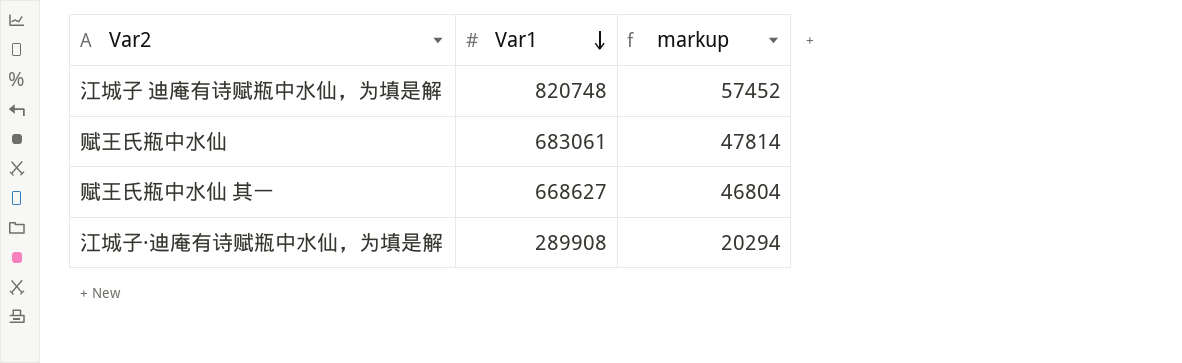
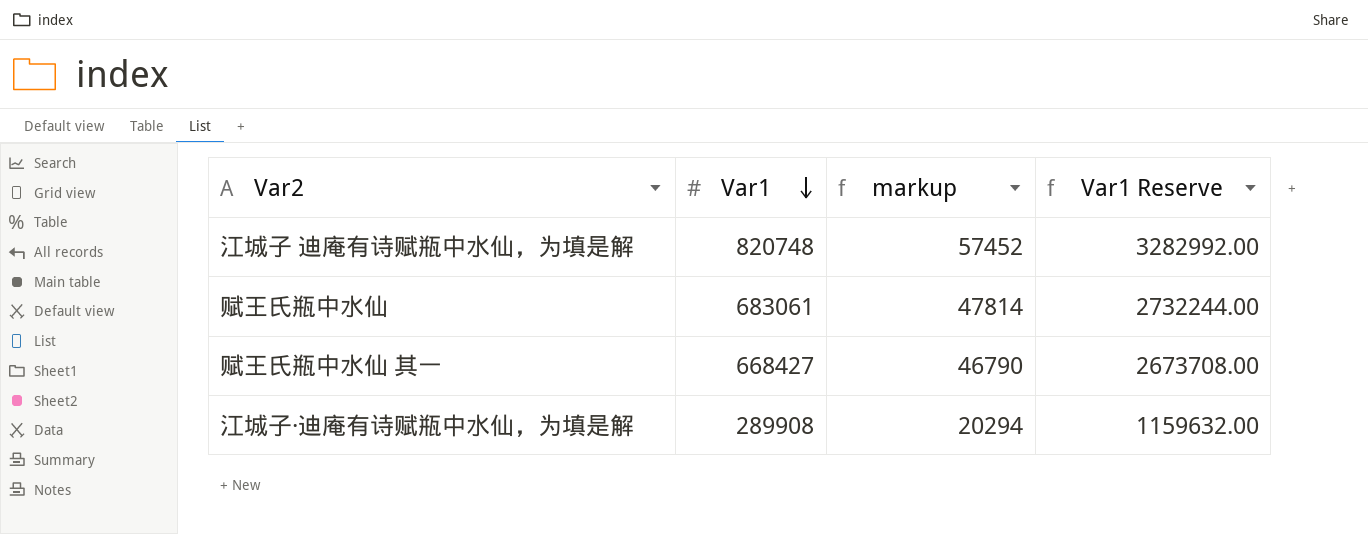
column Var1 Reserve | formula: none -> [Var1] * 4
赋王氏瓶中水仙 其一 | Var1: 668627 -> 668427
赋王氏瓶中水仙 其一 | markup: 46804 -> 46790

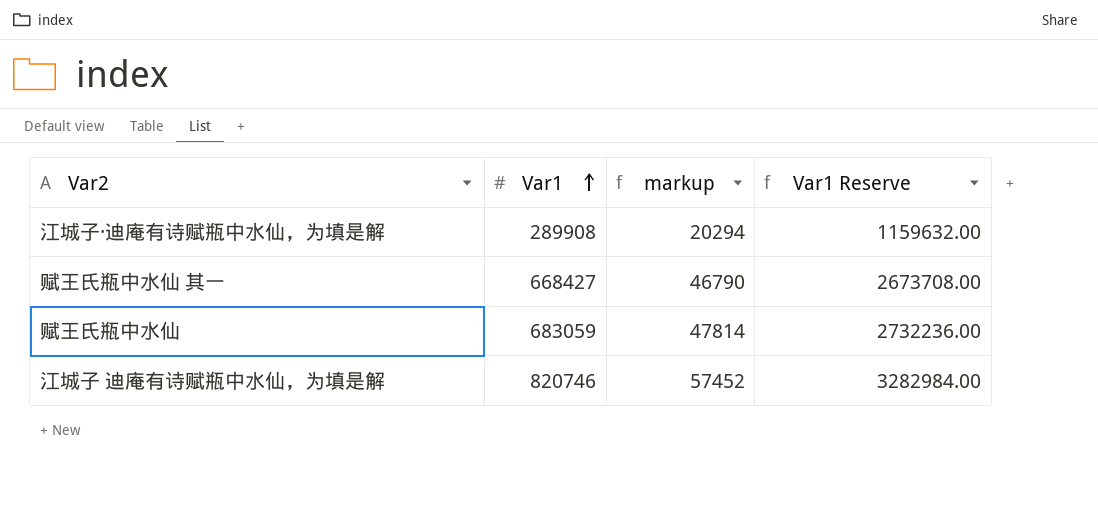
row order: Var1 descending -> Var1 ascending
赋王氏瓶中水仙 | Var1: 683061 -> 683059
赋王氏瓶中水仙 | Var1 Reserve: 2732244.00 -> 2732236.00
江城子 迪庵有诗赋瓶中水仙，为填是解 | Var1: 820748 -> 820746
江城子 迪庵有诗赋瓶中水仙，为填是解 | Var1 Reserve: 3282992.00 -> 3282984.00

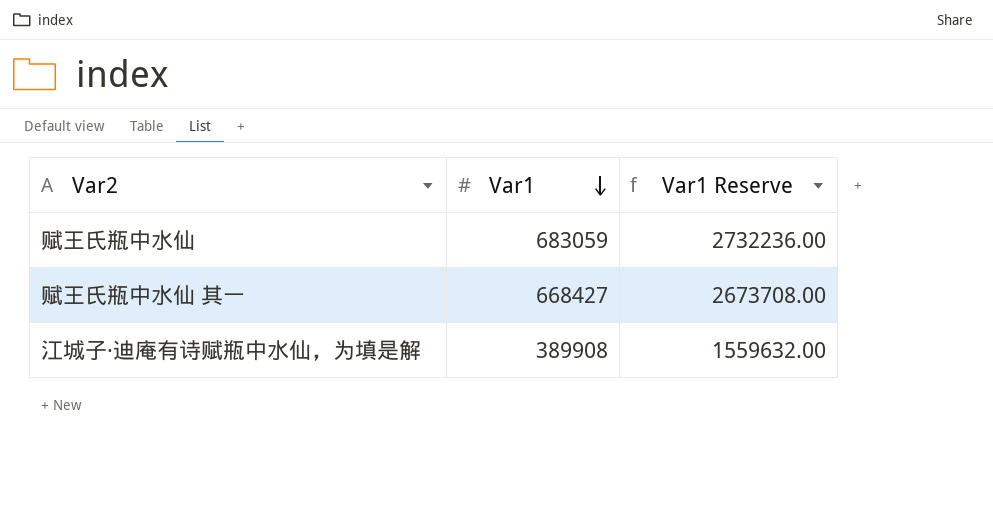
row order: Var1 ascending -> Var1 descending
column markup | formula: [Var1] * 0.07 -> none
row 江城子 迪庵有诗赋瓶中水仙，为填是解: 820746 | 57452 | 3282984.00 -> none
江城子·迪庵有诗赋瓶中水仙，为填是解 | Var1: 289908 -> 389908
江城子·迪庵有诗赋瓶中水仙，为填是解 | Var1 Reserve: 1159632.00 -> 1559632.00

